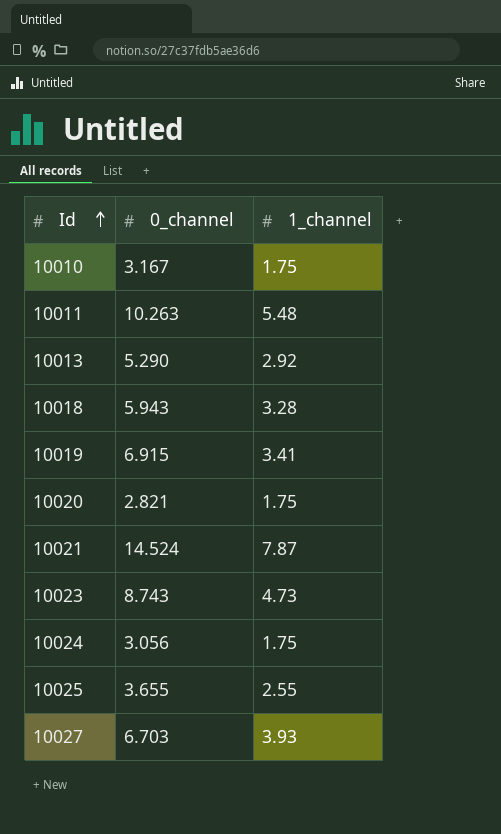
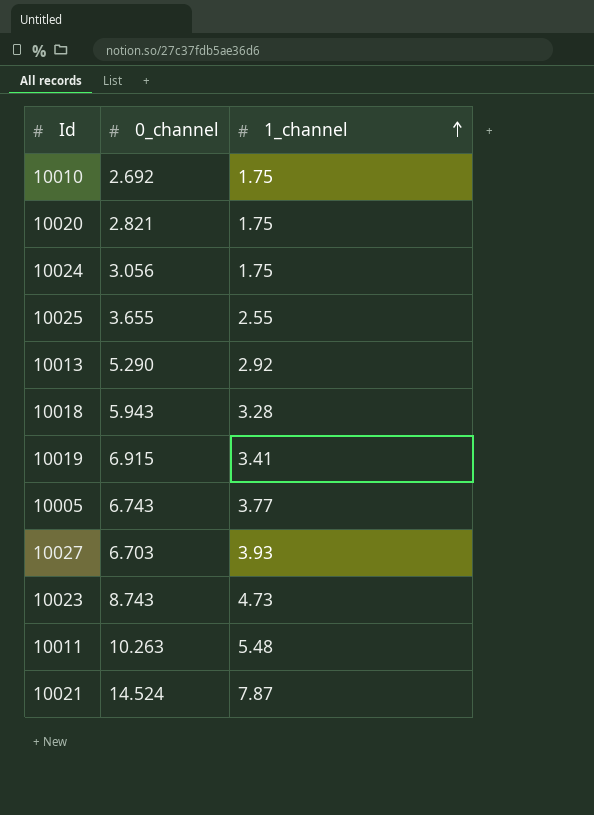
row order: Id ascending -> 1_channel ascending
10010 | 0_channel: 3.167 -> 2.692
row 10005: none -> 6.743 | 3.77

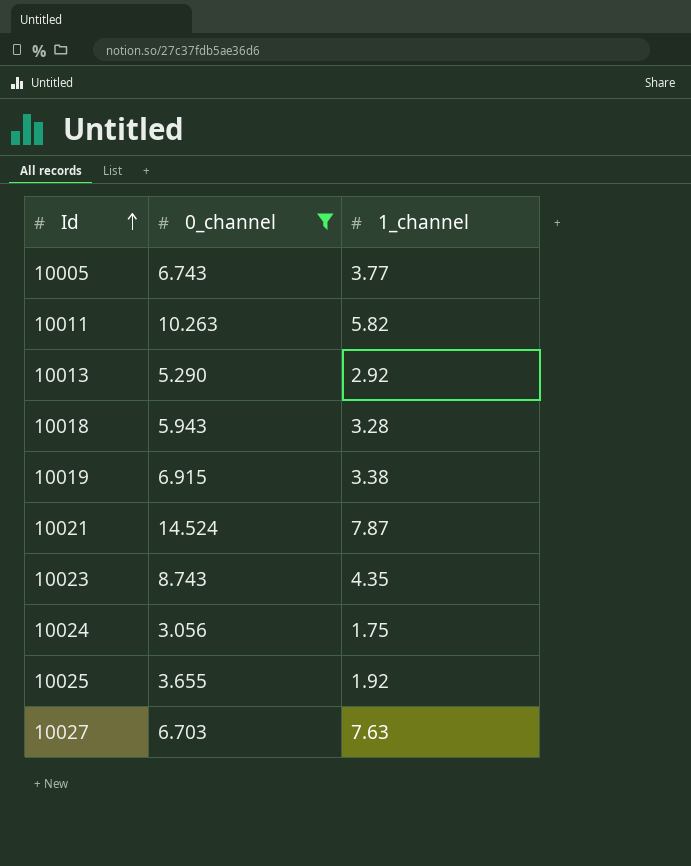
filter: none -> 0_channel >= 3.056
row order: 1_channel ascending -> Id ascending
10011 | 1_channel: 5.48 -> 5.82
10019 | 1_channel: 3.41 -> 3.38
10023 | 1_channel: 4.73 -> 4.35
10025 | 1_channel: 2.55 -> 1.92
10027 | 1_channel: 3.93 -> 7.63

